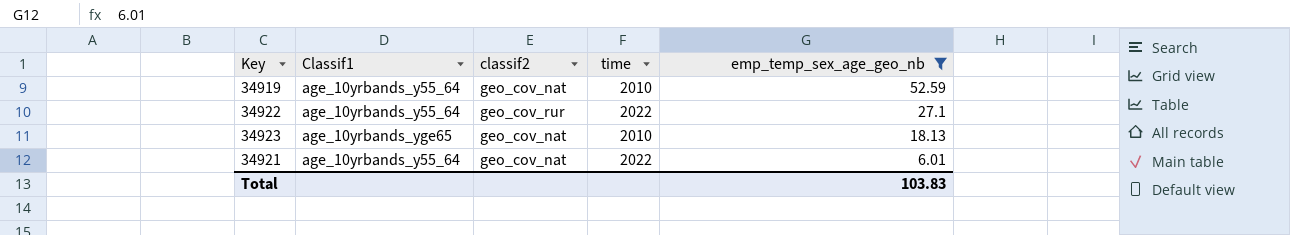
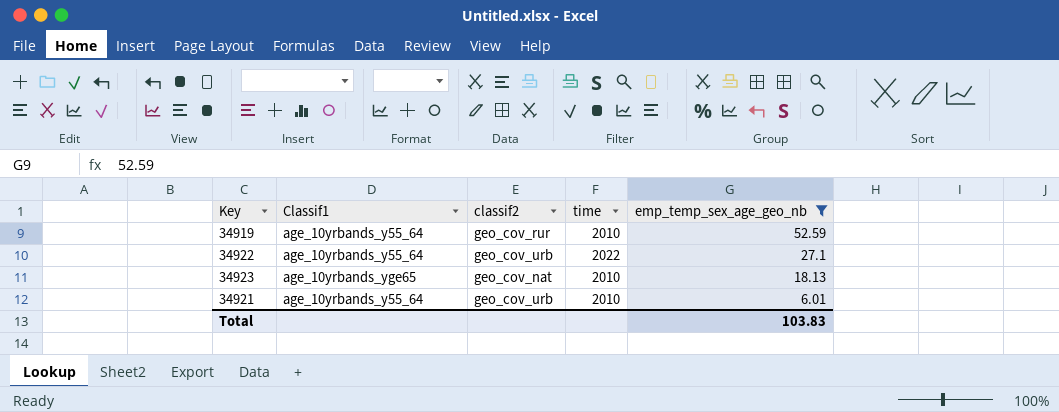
34919 | classif2: geo_cov_nat -> geo_cov_rur
34922 | classif2: geo_cov_rur -> geo_cov_urb
34921 | classif2: geo_cov_nat -> geo_cov_urb
34921 | time: 2022 -> 2010

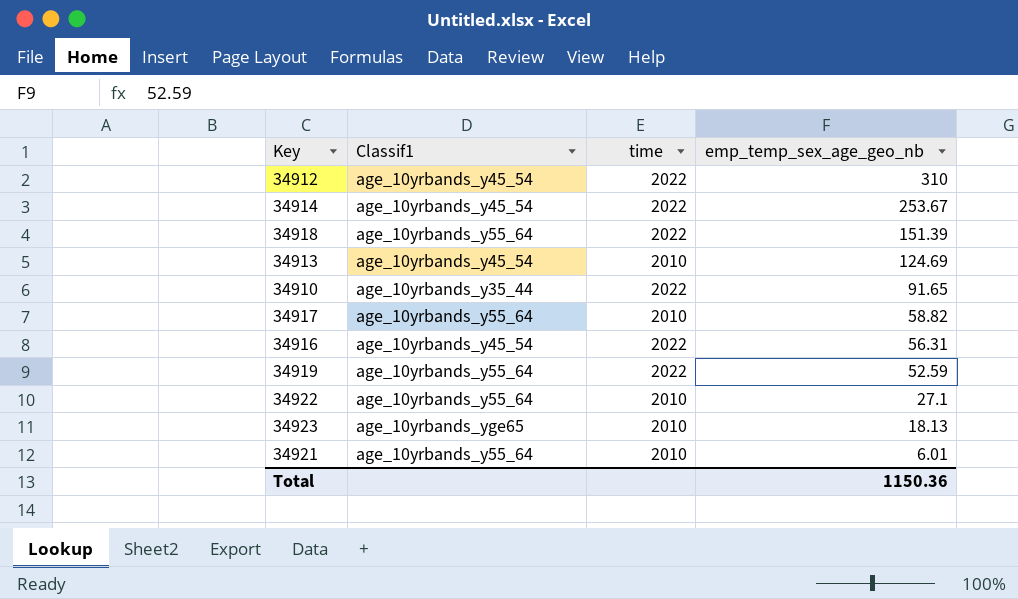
filter: emp_temp_sex_age_geo_nb <= 52.59 -> none
column classif2 | position: 3 -> none
34919 | time: 2010 -> 2022
34922 | time: 2022 -> 2010
Total | emp_temp_sex_age_geo_nb: 103.83 -> 1150.36

